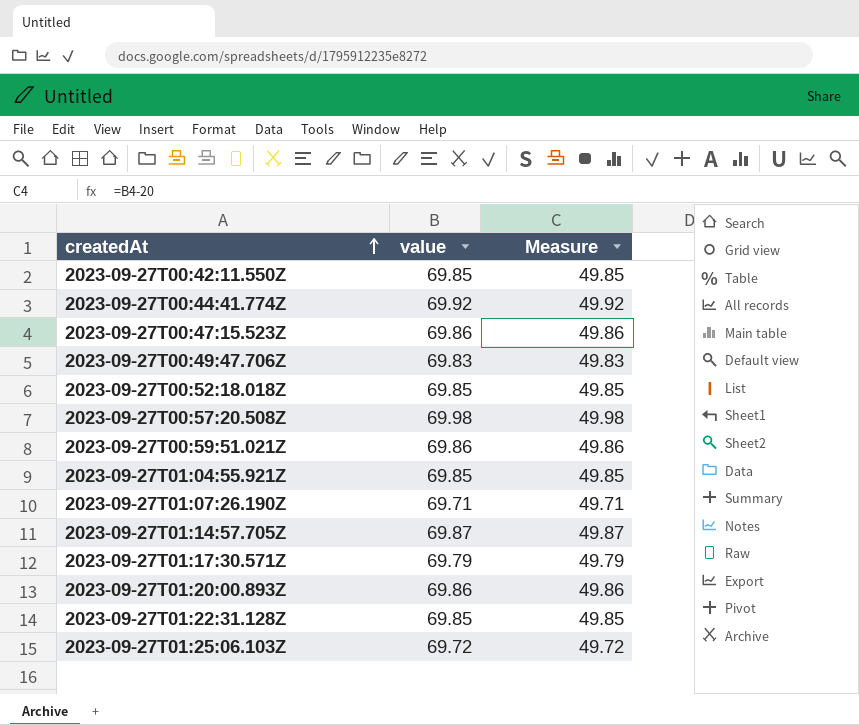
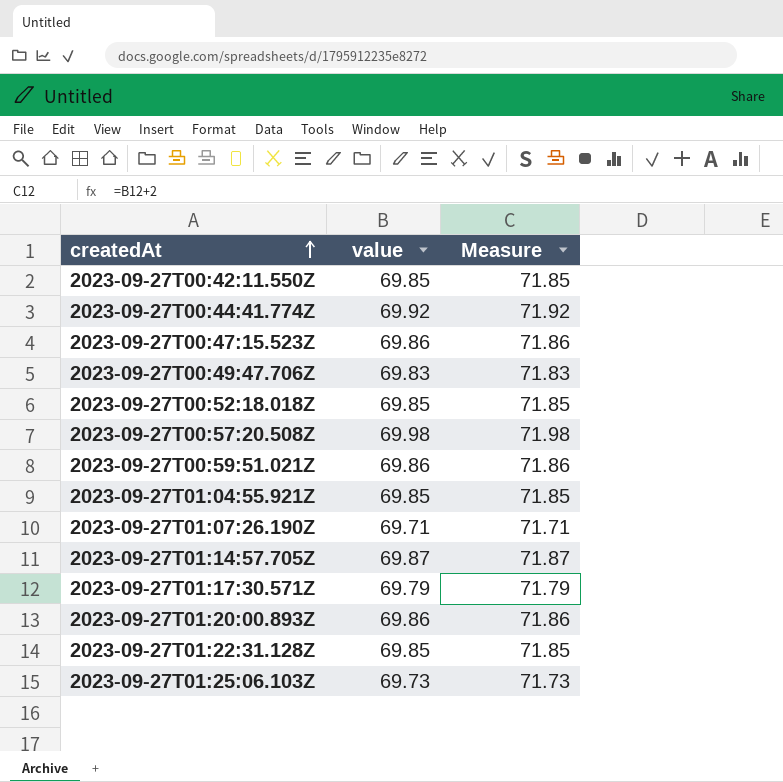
column Measure | formula: [value] - 20 -> [value] + 2
2023-09-27T01:25:06.103Z | value: 69.72 -> 69.73

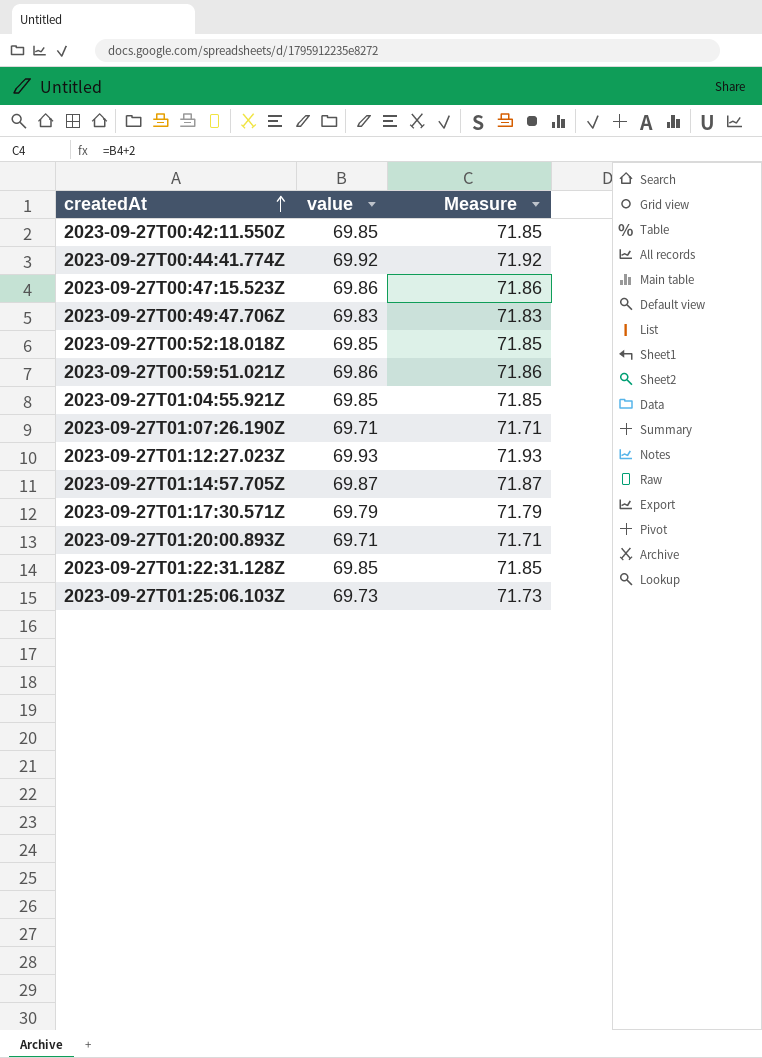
row 2023-09-27T00:57:20.508Z: 69.98 | 71.98 -> none
row 2023-09-27T01:12:27.023Z: none -> 69.93 | 71.93
2023-09-27T01:20:00.893Z | value: 69.86 -> 69.71
2023-09-27T01:20:00.893Z | Measure: 71.86 -> 71.71

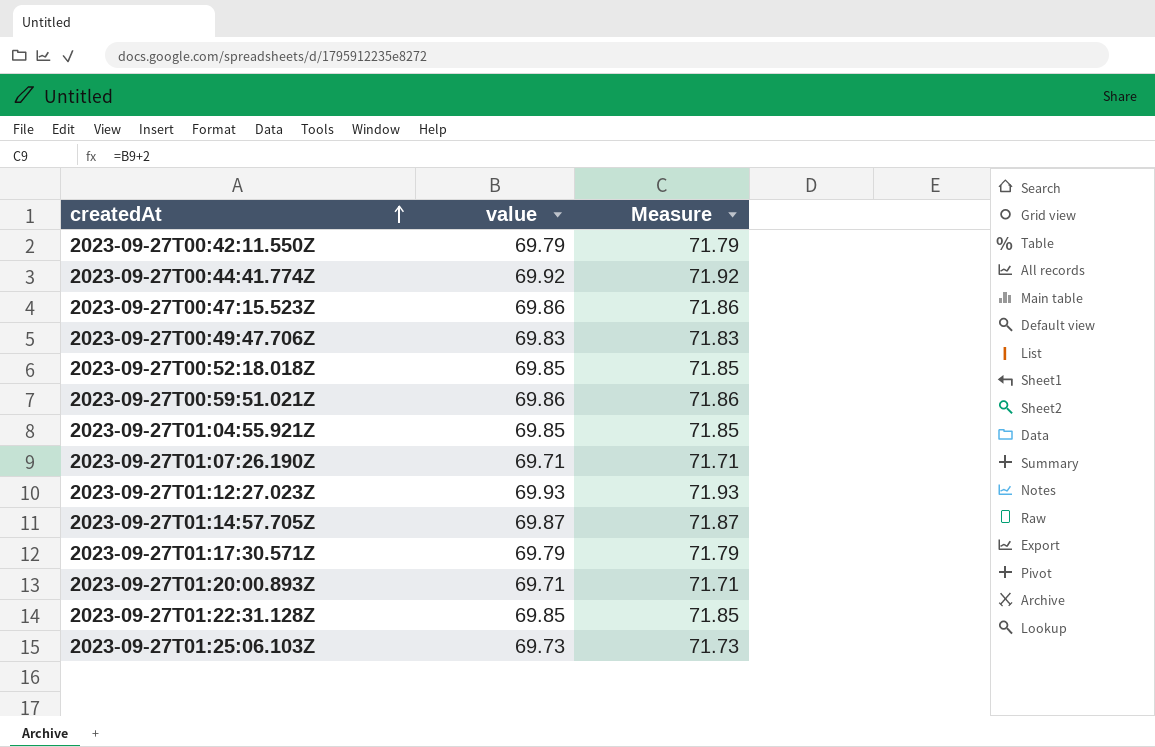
2023-09-27T00:42:11.550Z | value: 69.85 -> 69.79
2023-09-27T00:42:11.550Z | Measure: 71.85 -> 71.79

